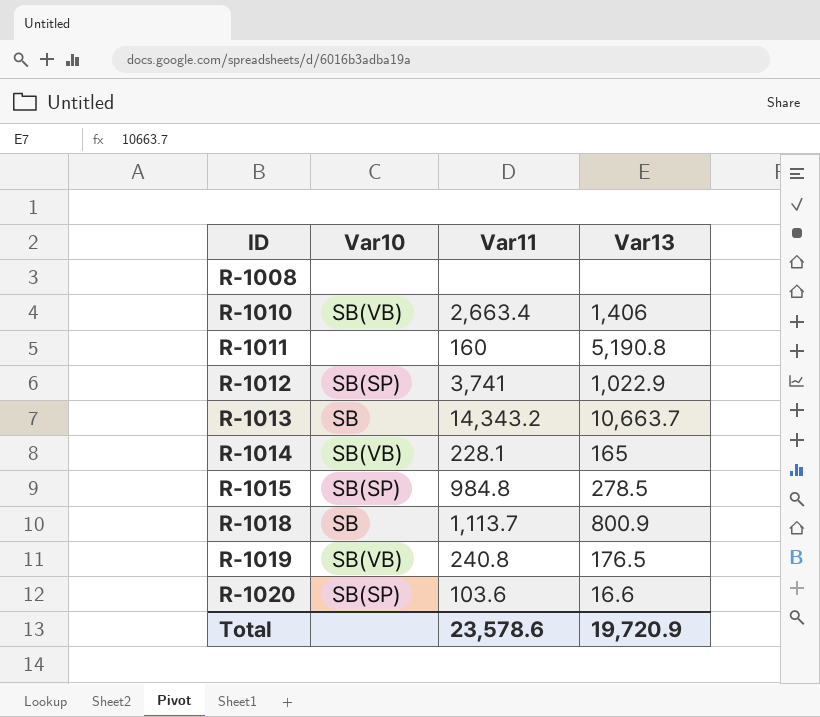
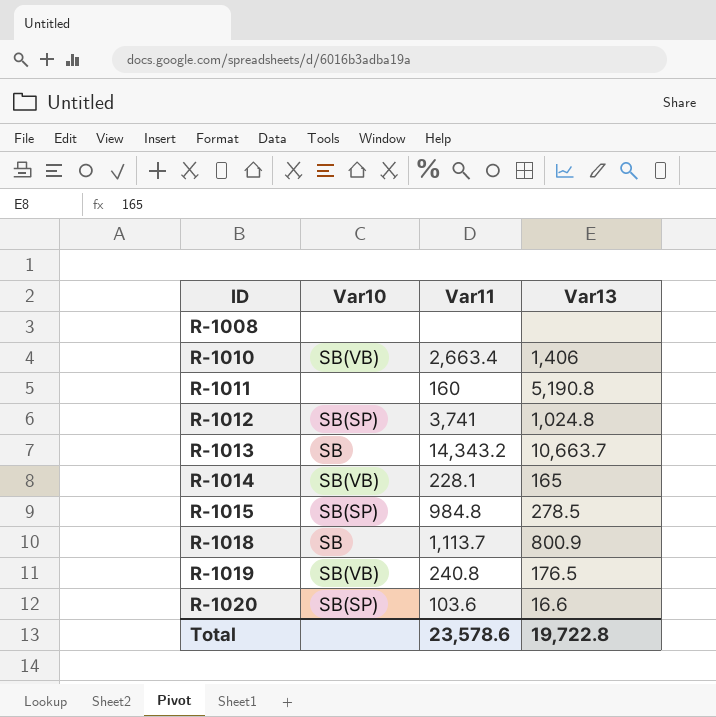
R-1012 | Var13: 1,022.9 -> 1,024.8
Total | Var13: 19,720.9 -> 19,722.8

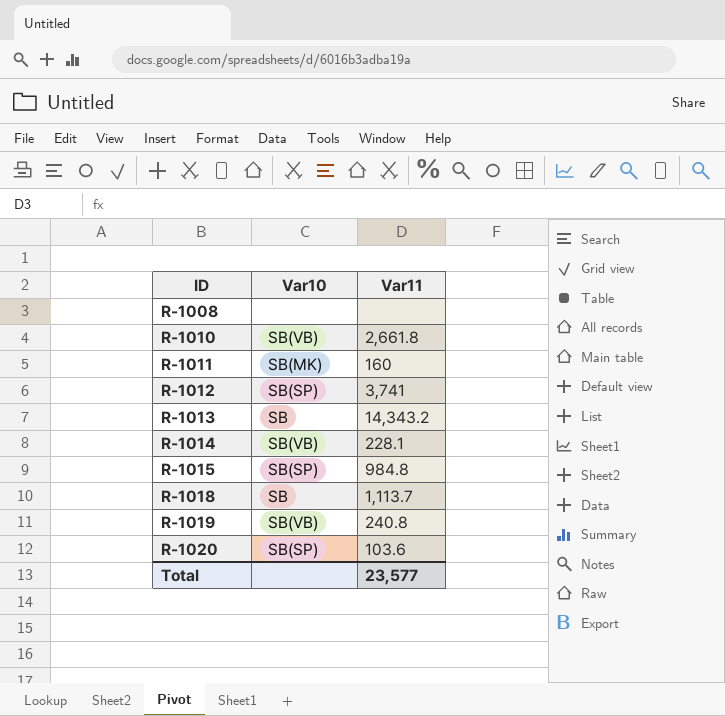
column Var13 | position: 4 -> none
R-1010 | Var11: 2,663.4 -> 2,661.8
R-1011 | Var10: none -> SB(MK)
Total | Var11: 23,578.6 -> 23,577

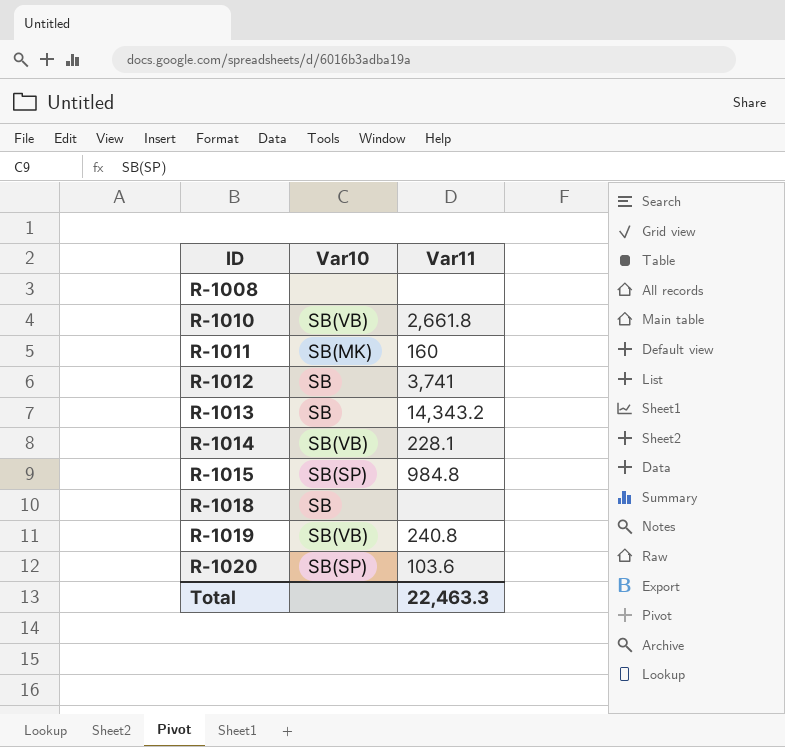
R-1012 | Var10: SB(SP) -> SB
R-1018 | Var11: 1,113.7 -> none
Total | Var11: 23,577 -> 22,463.3

